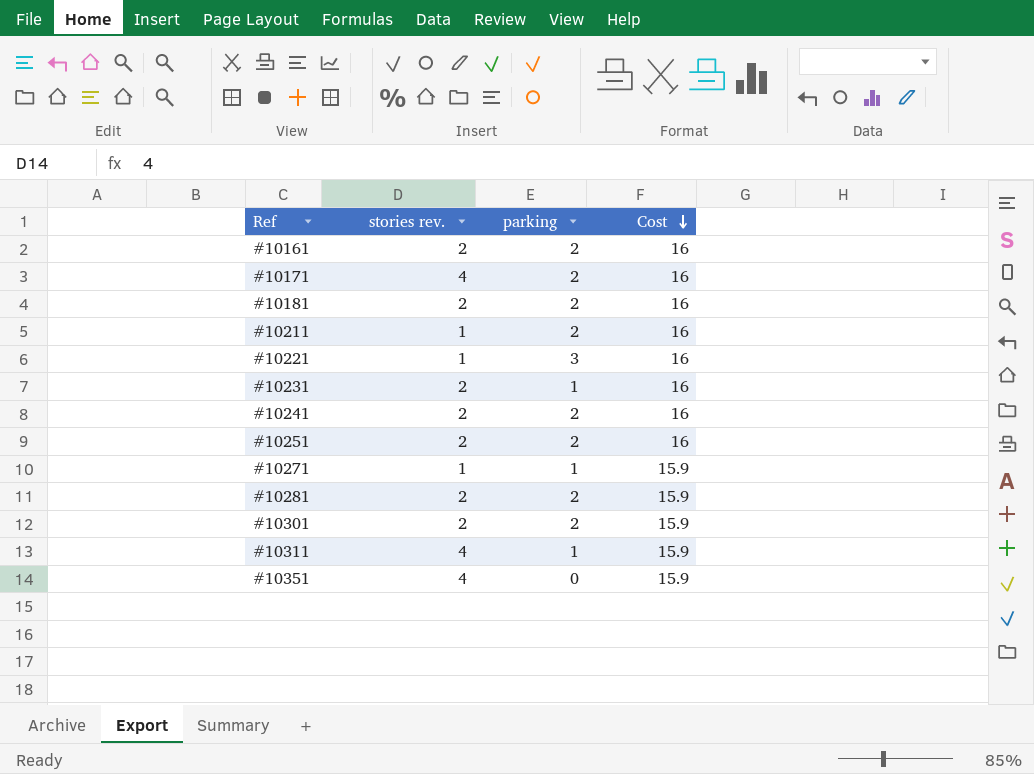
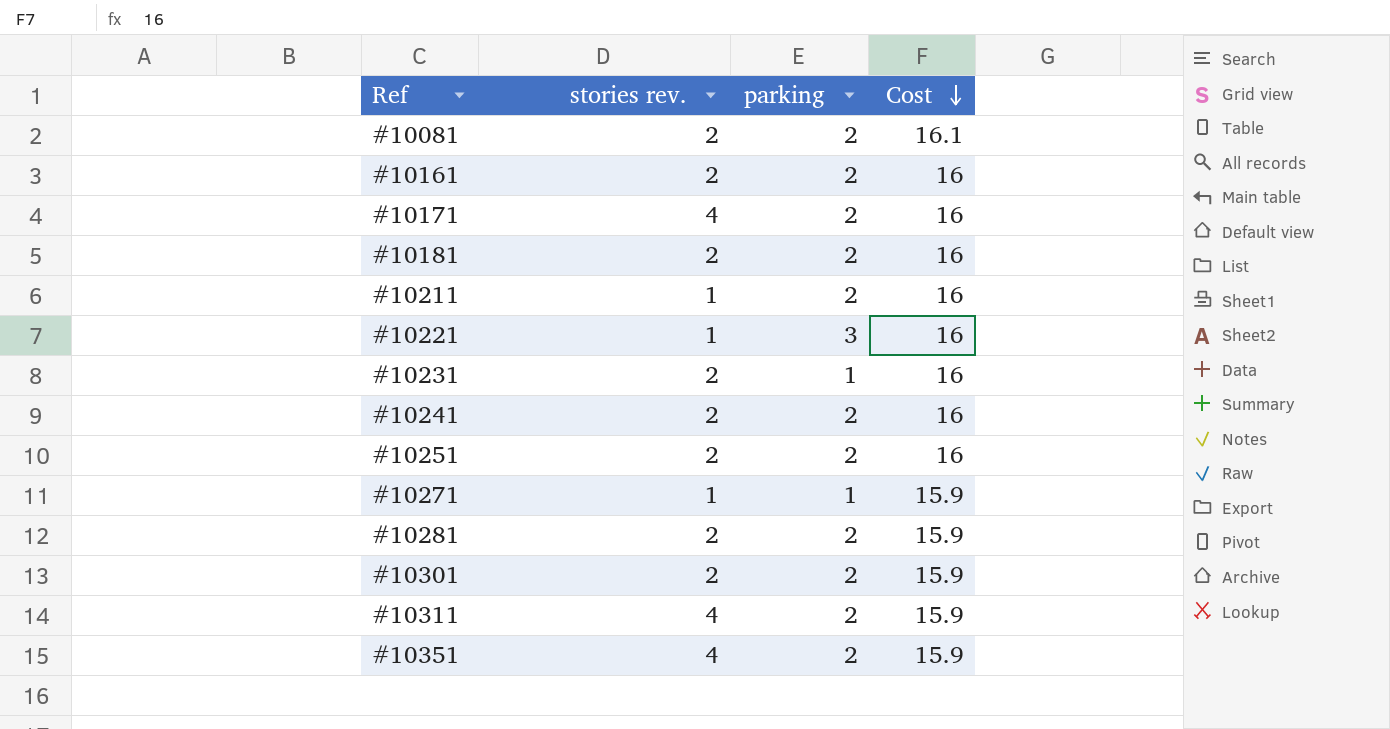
row #10081: none -> 2 | 2 | 16.1
#10311 | parking: 1 -> 2
#10351 | parking: 0 -> 2

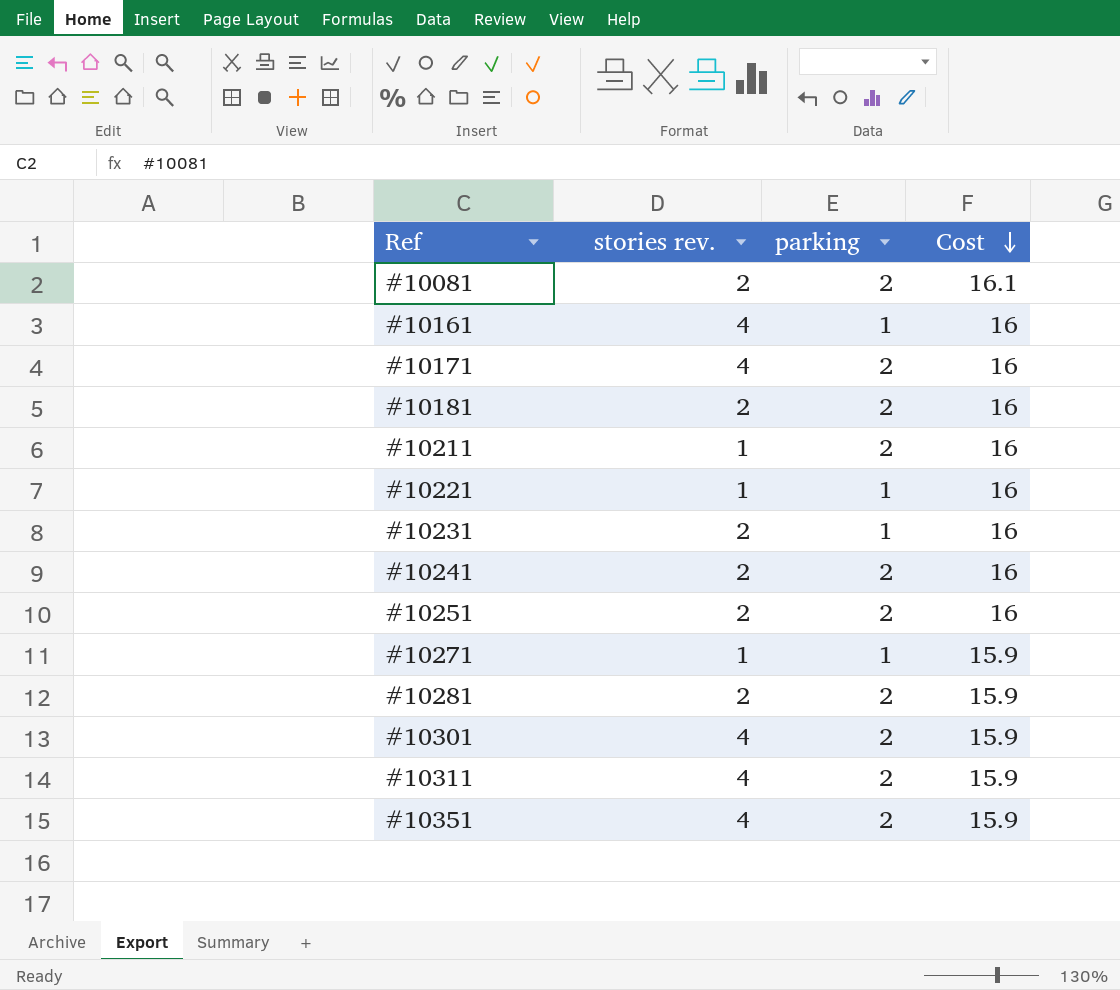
#10161 | stories rev.: 2 -> 4
#10161 | parking: 2 -> 1
#10221 | parking: 3 -> 1
#10301 | stories rev.: 2 -> 4

